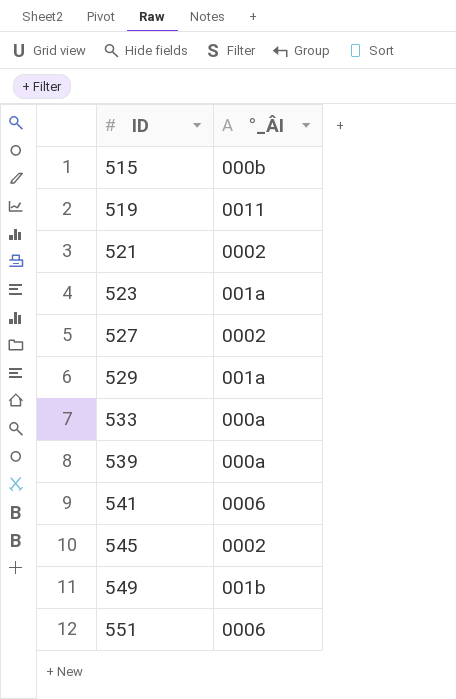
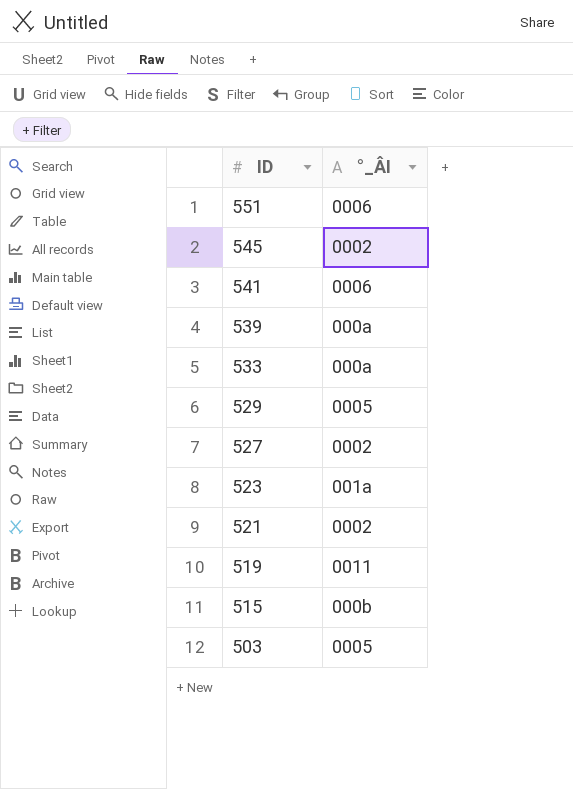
row order: ID ascending -> ID descending
row 549: 001b -> none
529 | °_ÂI: 001a -> 0005
row 503: none -> 0005

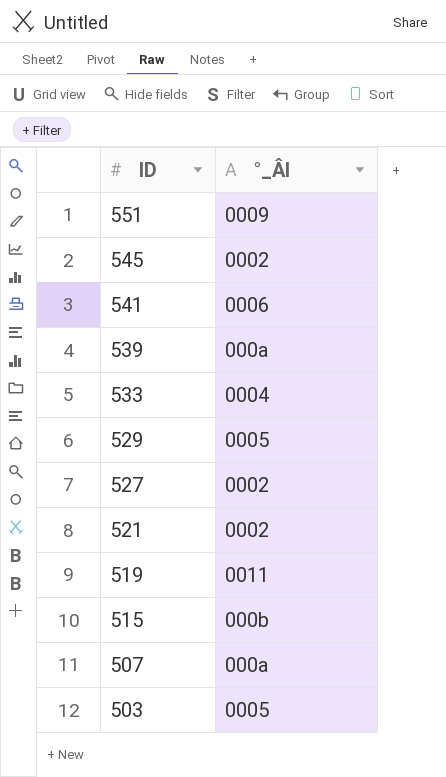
row 523: 001a -> none
551 | °_ÂI: 0006 -> 0009
533 | °_ÂI: 000a -> 0004
row 507: none -> 000a

